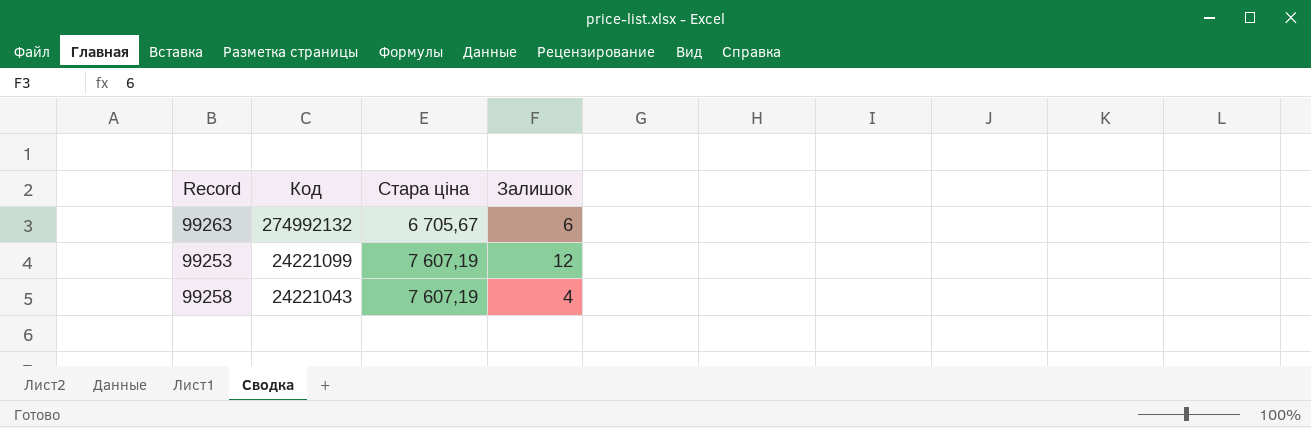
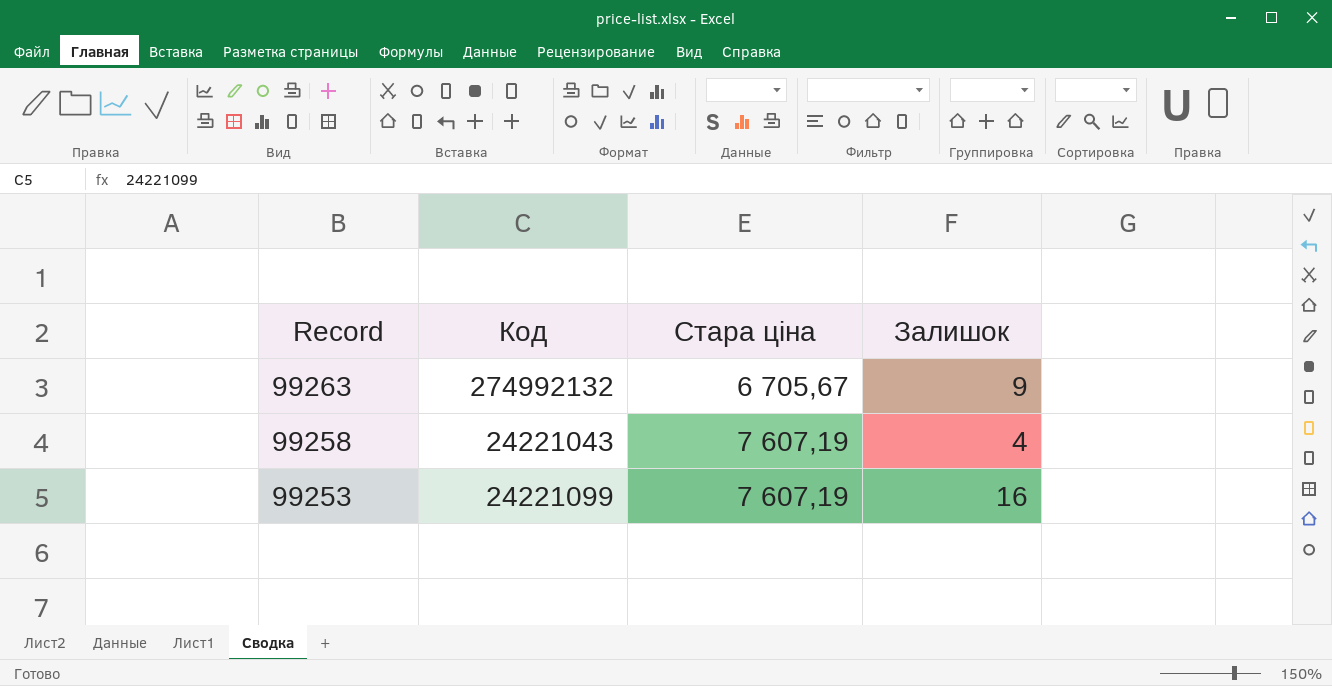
row order: Код descending -> Record descending
99263 | Залишок: 6 -> 9
99253 | Залишок: 12 -> 16

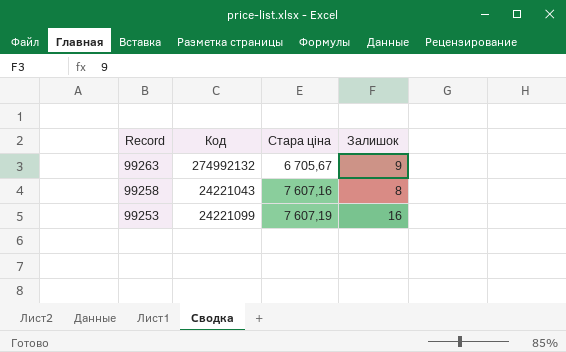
99258 | Стара ціна: 7 607,19 -> 7 607,16
99258 | Залишок: 4 -> 8

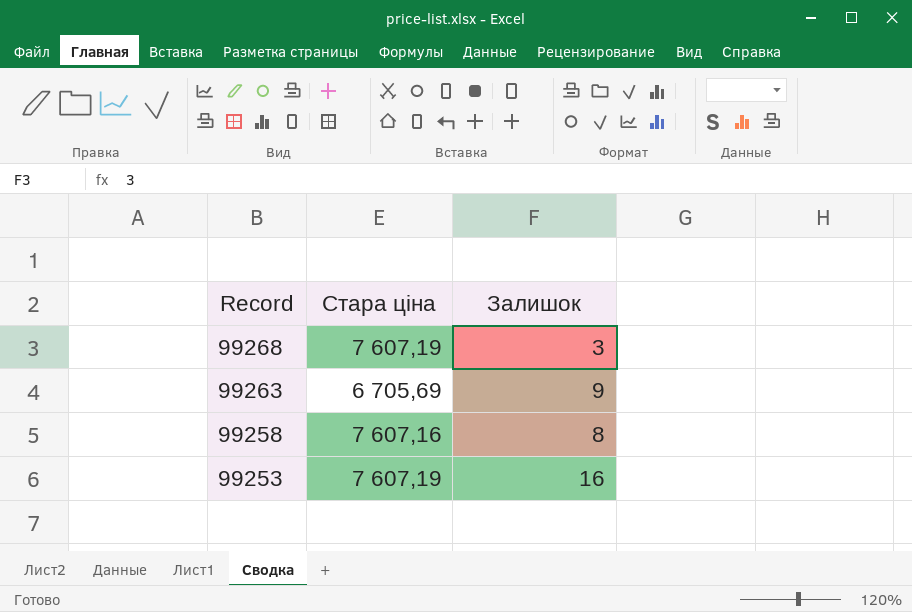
column Код | position: 2 -> none
row 99268: none -> 7 607,19 | 3
99263 | Стара ціна: 6 705,67 -> 6 705,69

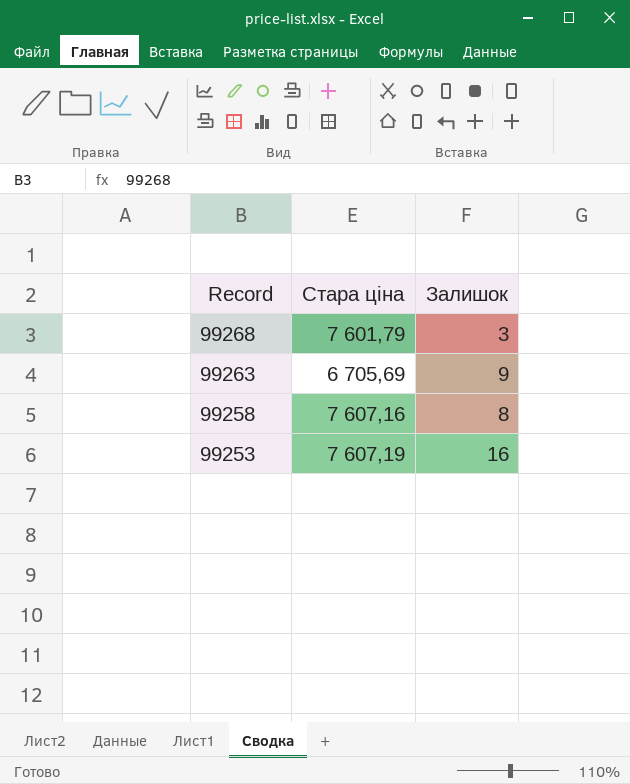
99268 | Стара ціна: 7 607,19 -> 7 601,79

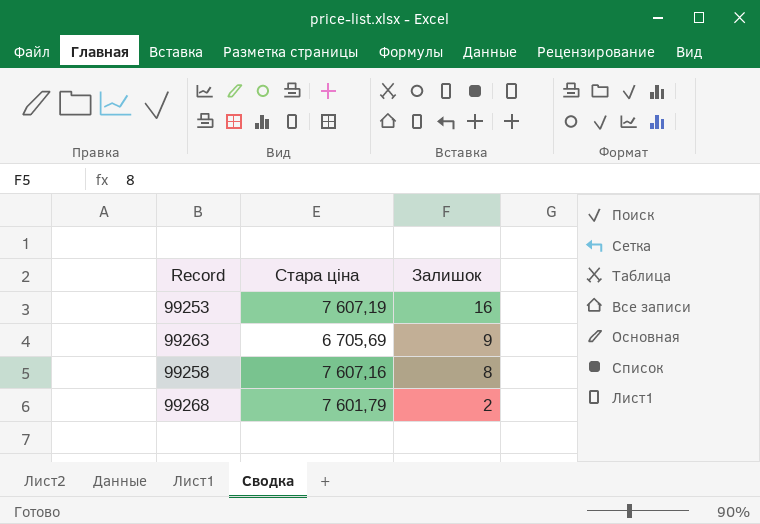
row order: Record descending -> Залишок descending
99268 | Залишок: 3 -> 2

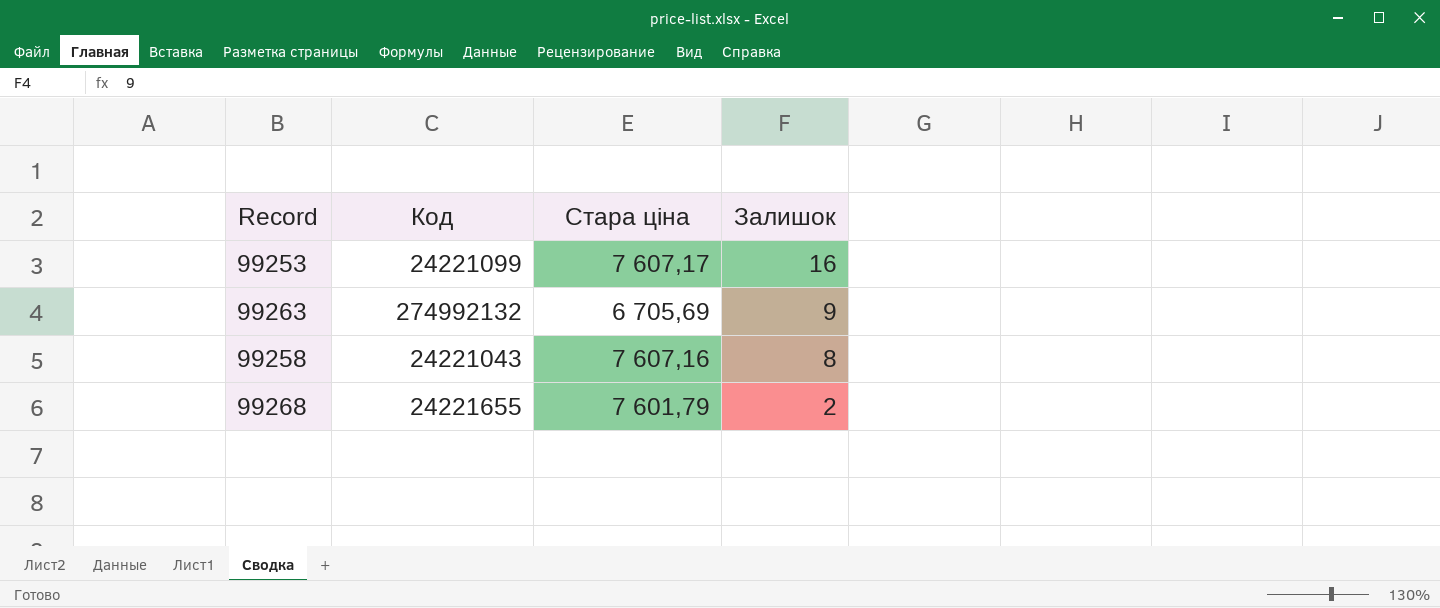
column Код | position: none -> 2
99253 | Стара ціна: 7 607,19 -> 7 607,17

